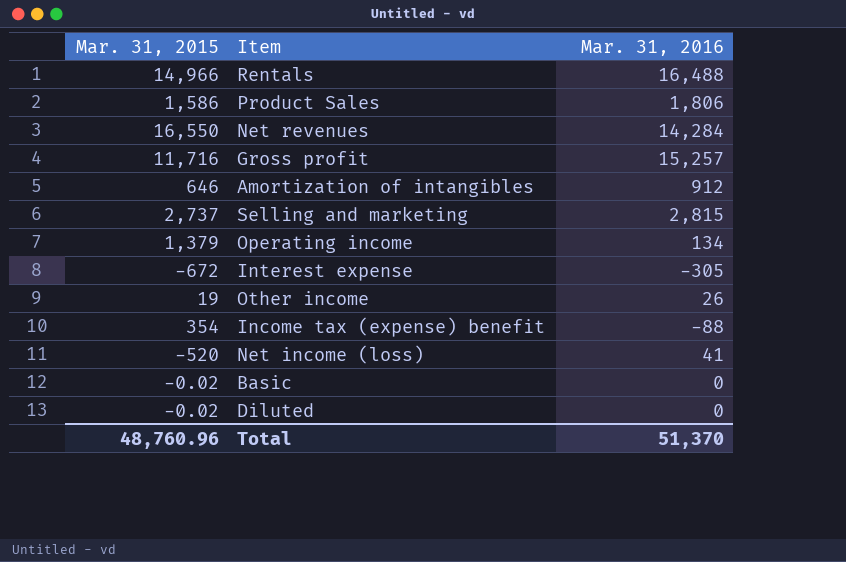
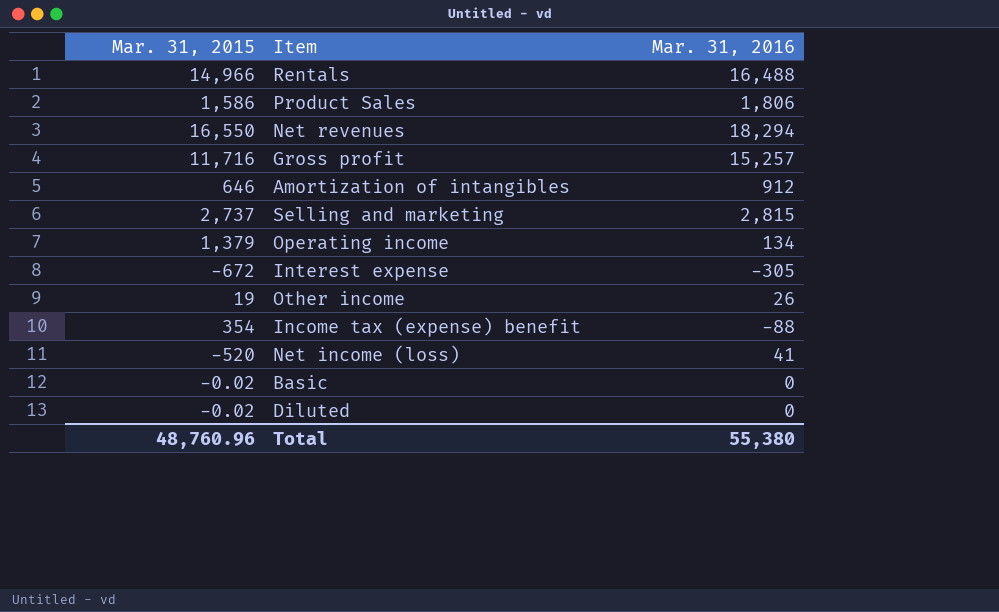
Net revenues | Mar. 31, 2016: 14,284 -> 18,294
Total | Mar. 31, 2016: 51,370 -> 55,380

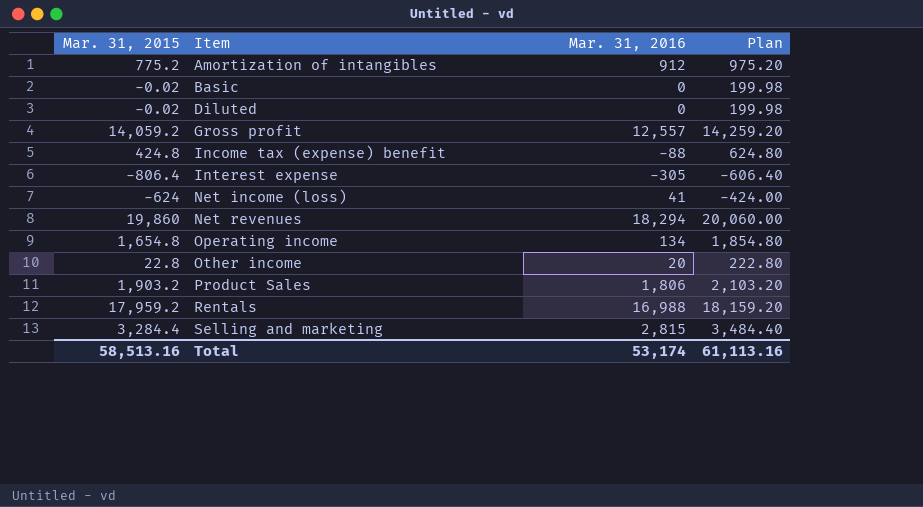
row order: none -> Item ascending
column Plan | formula: none -> [Mar. 31, 2015] + 200
Amortization of intangibles | Mar. 31, 2015: 646 -> 775.2
Gross profit | Mar. 31, 2015: 11,716 -> 14,059.2
Gross profit | Mar. 31, 2016: 15,257 -> 12,557
Income tax (expense) benefit | Mar. 31, 2015: 354 -> 424.8
Interest expense | Mar. 31, 2015: -672 -> -806.4
Net income (loss) | Mar. 31, 2015: -520 -> -624
Net revenues | Mar. 31, 2015: 16,550 -> 19,860
Operating income | Mar. 31, 2015: 1,379 -> 1,654.8
Other income | Mar. 31, 2015: 19 -> 22.8
Other income | Mar. 31, 2016: 26 -> 20
Product Sales | Mar. 31, 2015: 1,586 -> 1,903.2
Rentals | Mar. 31, 2015: 14,966 -> 17,959.2
Rentals | Mar. 31, 2016: 16,488 -> 16,988
Selling and marketing | Mar. 31, 2015: 2,737 -> 3,284.4
Total | Mar. 31, 2015: 48,760.96 -> 58,513.16
Total | Mar. 31, 2016: 55,380 -> 53,174

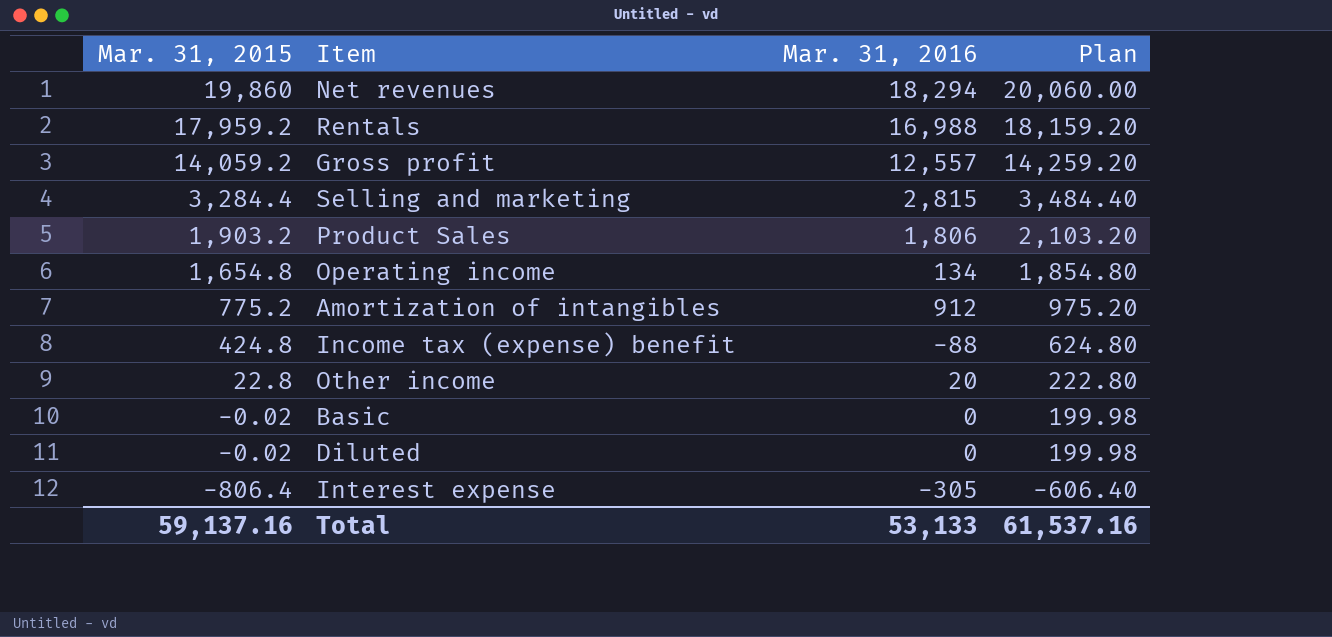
row order: Item ascending -> Mar. 31, 2015 descending
row Net income (loss): -624 | 41 | -424.00 -> none
Total | Mar. 31, 2015: 58,513.16 -> 59,137.16
Total | Mar. 31, 2016: 53,174 -> 53,133
Total | Plan: 61,113.16 -> 61,537.16

